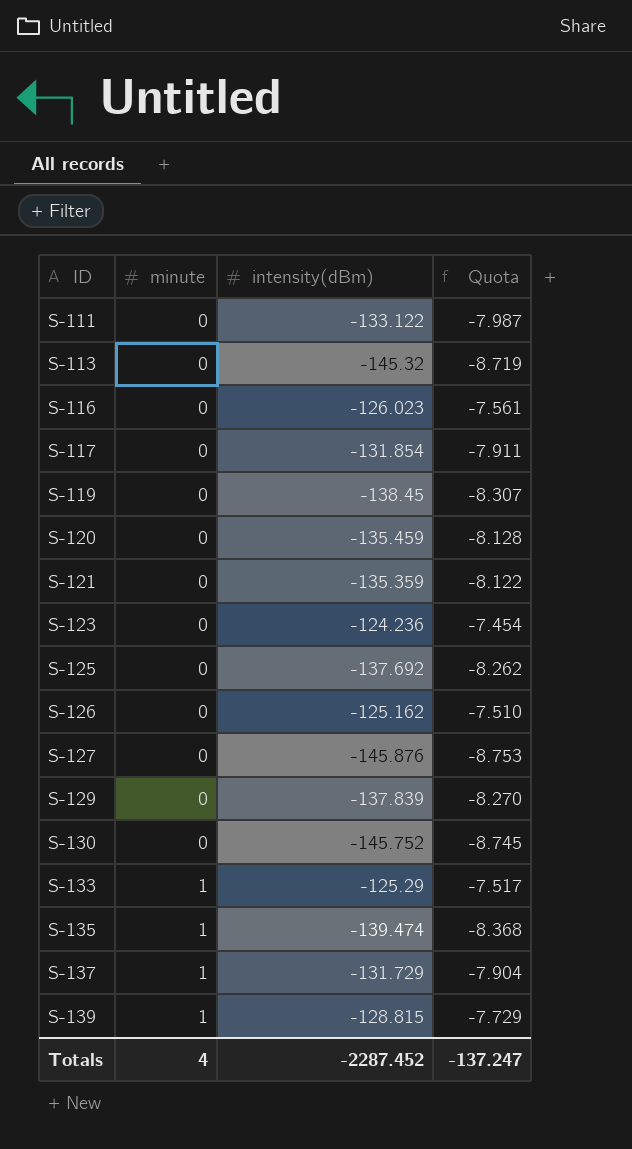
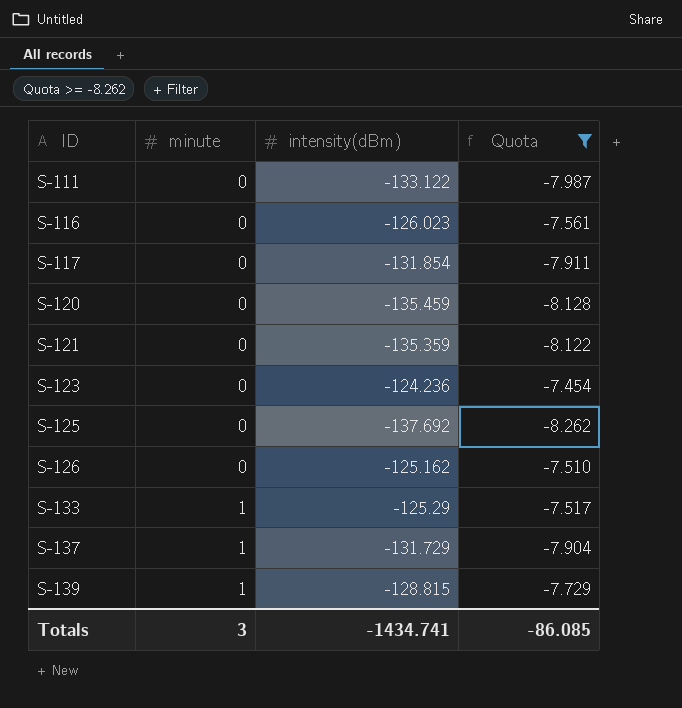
filter: none -> Quota >= -8.262
Totals | minute: 4 -> 3
Totals | intensity(dBm): -2287.452 -> -1434.741
Totals | Quota: -137.247 -> -86.085

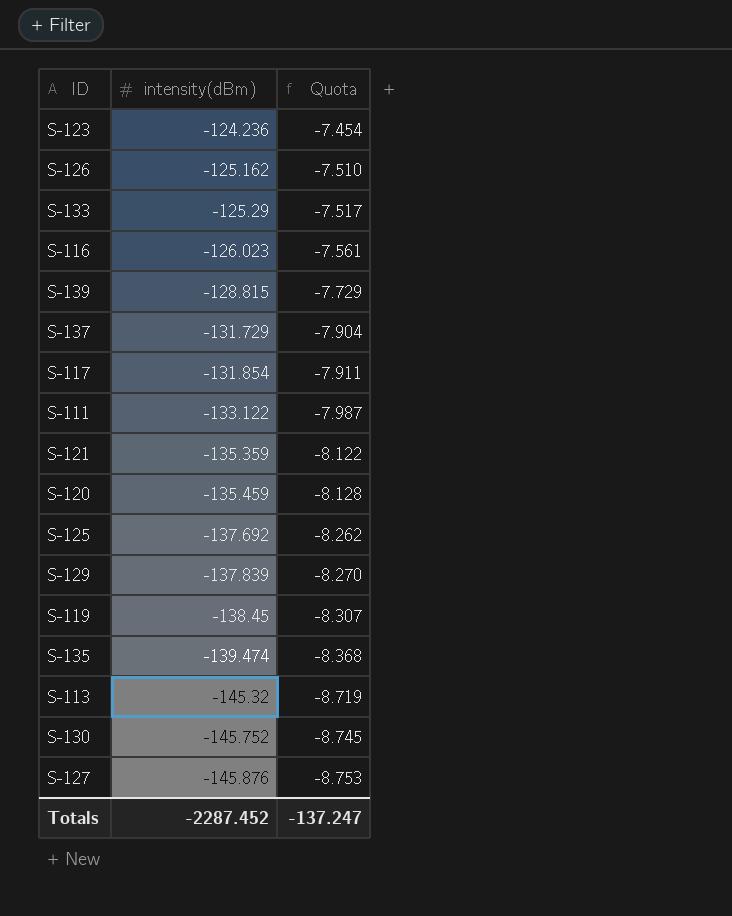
filter: Quota >= -8.262 -> none
row order: ID ascending -> intensity(dBm) descending
column minute | position: 2 -> none
Totals | intensity(dBm): -1434.741 -> -2287.452
Totals | Quota: -86.085 -> -137.247

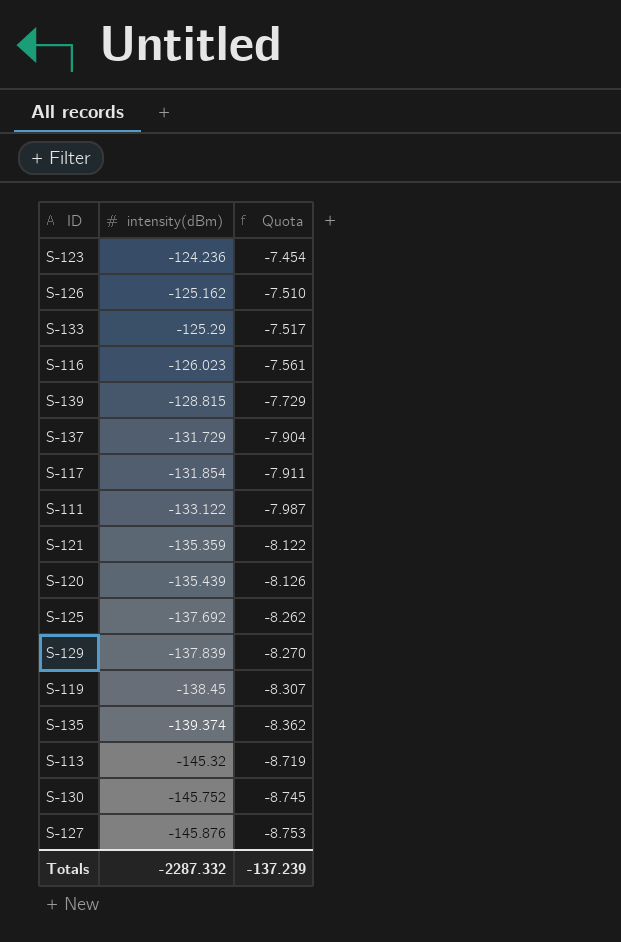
S-120 | intensity(dBm): -135.459 -> -135.439
S-120 | Quota: -8.128 -> -8.126
S-135 | intensity(dBm): -139.474 -> -139.374
S-135 | Quota: -8.368 -> -8.362
Totals | intensity(dBm): -2287.452 -> -2287.332
Totals | Quota: -137.247 -> -137.239

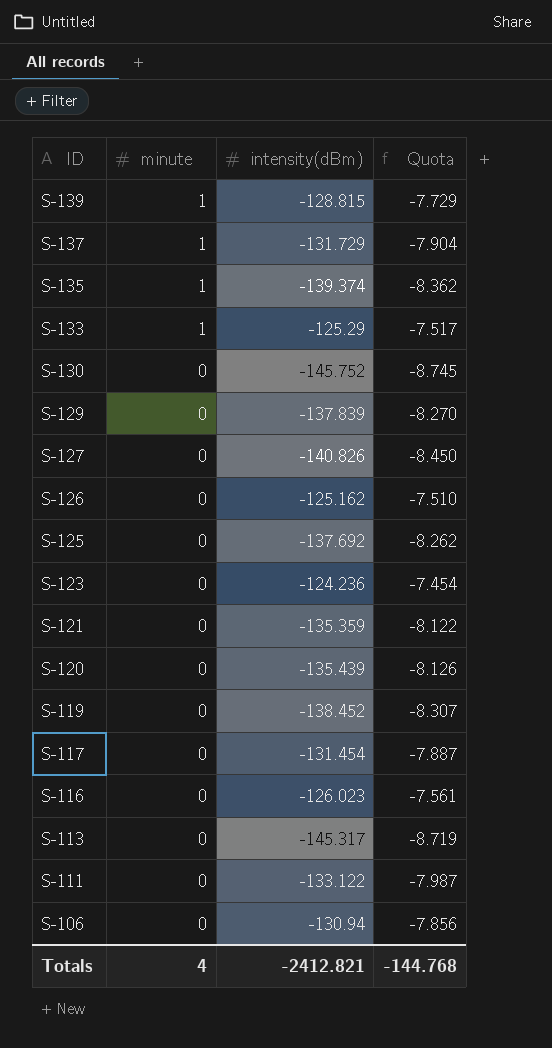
row order: intensity(dBm) descending -> ID descending
column minute | position: none -> 2
S-127 | intensity(dBm): -145.876 -> -140.826
S-127 | Quota: -8.753 -> -8.450
S-119 | intensity(dBm): -138.45 -> -138.452
S-117 | intensity(dBm): -131.854 -> -131.454
S-117 | Quota: -7.911 -> -7.887
S-113 | intensity(dBm): -145.32 -> -145.317
row S-106: none -> 0 | -130.94 | -7.856
Totals | intensity(dBm): -2287.332 -> -2412.821
Totals | Quota: -137.239 -> -144.768

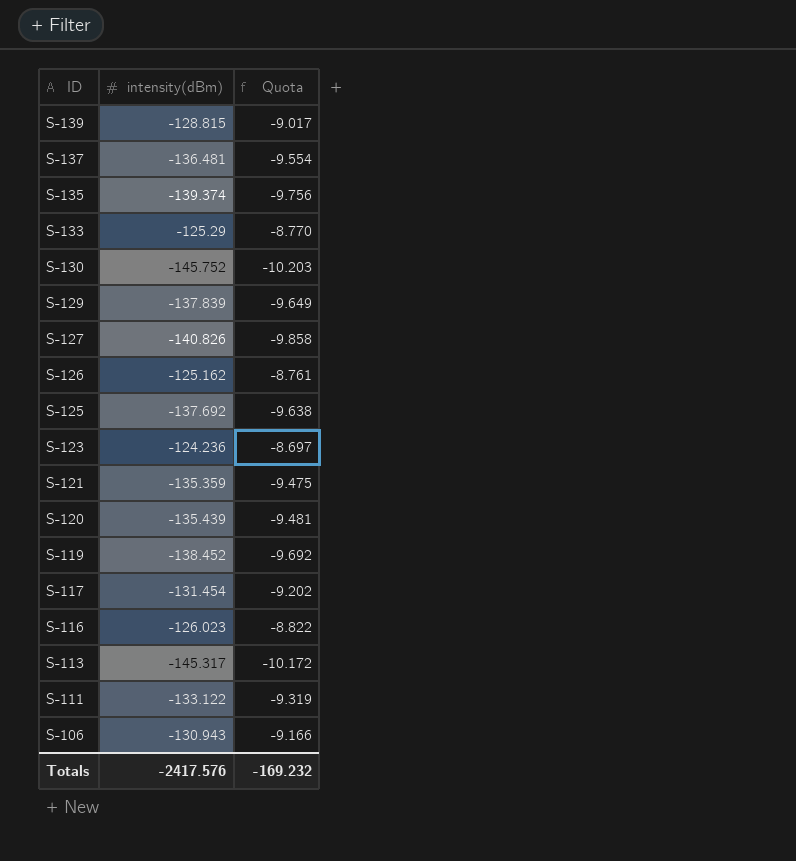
column minute | position: 2 -> none
column Quota | formula: [intensity(dBm)] * 0.06 -> [intensity(dBm)] * 0.07
S-137 | intensity(dBm): -131.729 -> -136.481
S-106 | intensity(dBm): -130.94 -> -130.943
Totals | intensity(dBm): -2412.821 -> -2417.576
Totals | Quota: -144.768 -> -169.232

